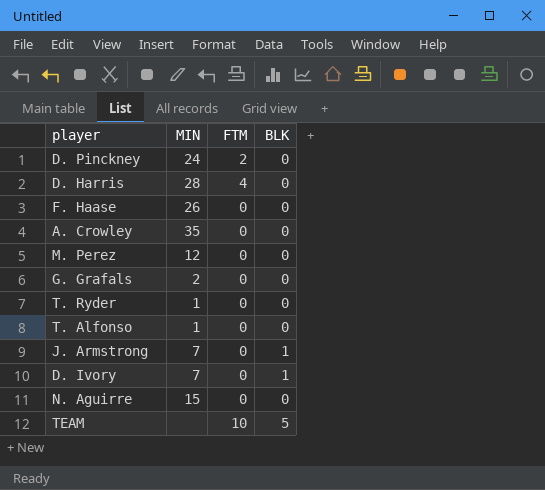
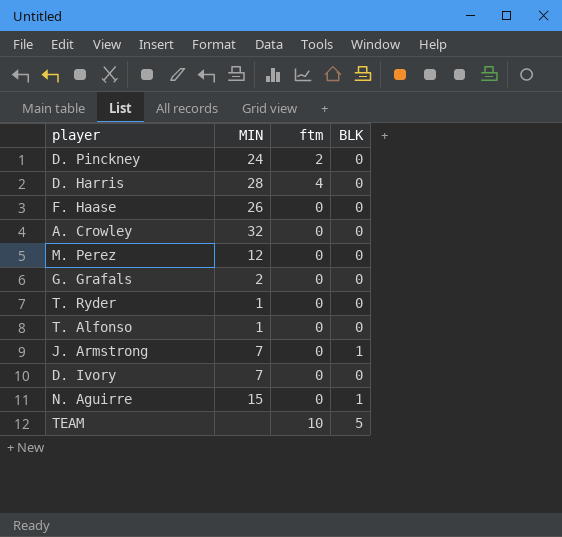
column name: FTM -> ftm
A. Crowley | MIN: 35 -> 32
D. Ivory | BLK: 1 -> 0
N. Aguirre | BLK: 0 -> 1

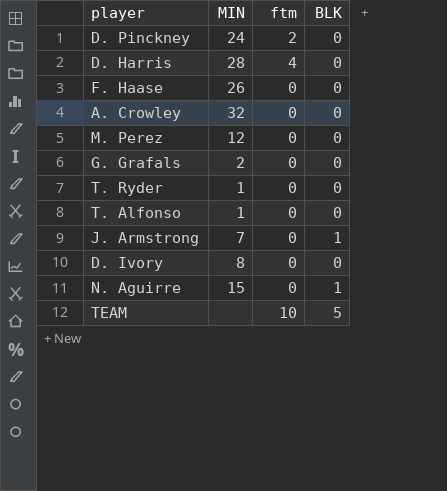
D. Ivory | MIN: 7 -> 8

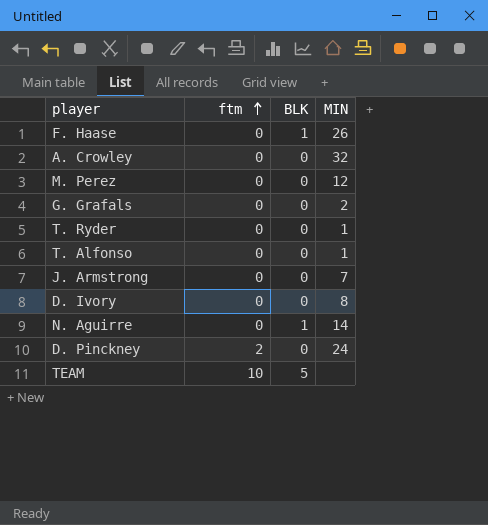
row order: none -> ftm ascending
column MIN | position: 2 -> 4
row D. Harris: 28 | 4 | 0 -> none
F. Haase | BLK: 0 -> 1
J. Armstrong | BLK: 1 -> 0
N. Aguirre | MIN: 15 -> 14

